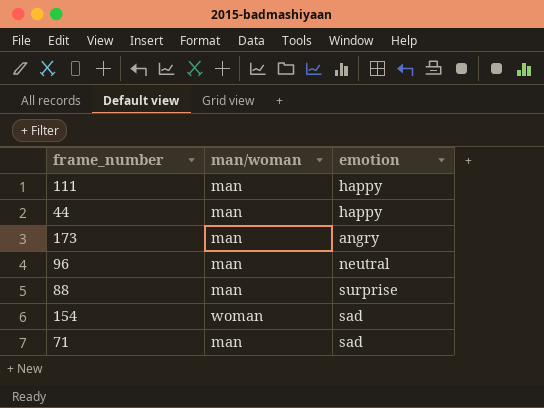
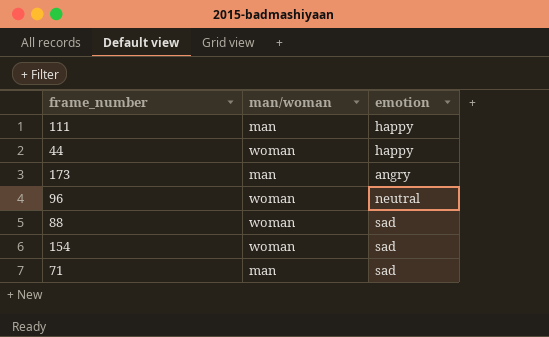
44 | man/woman: man -> woman
96 | man/woman: man -> woman
88 | man/woman: man -> woman
88 | emotion: surprise -> sad

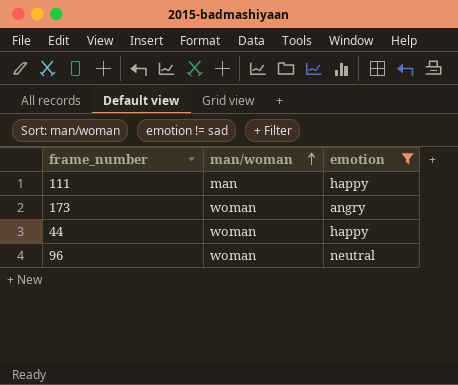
filter: none -> emotion != sad
row order: none -> man/woman ascending
173 | man/woman: man -> woman

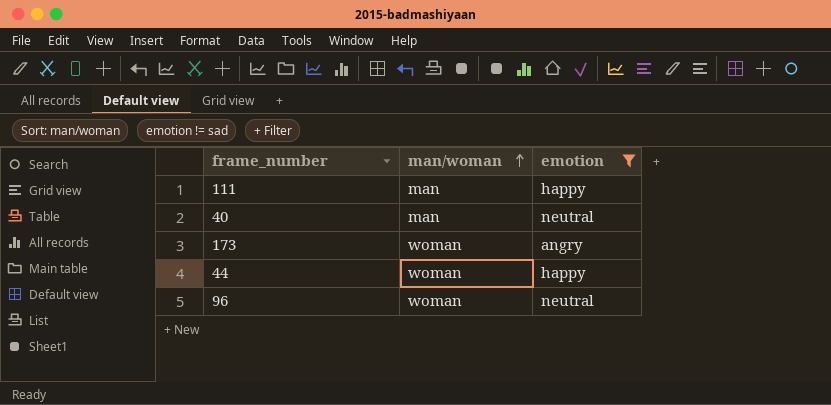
row 40: none -> man | neutral

